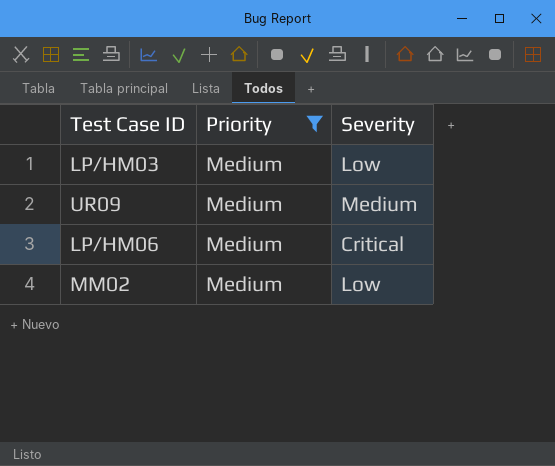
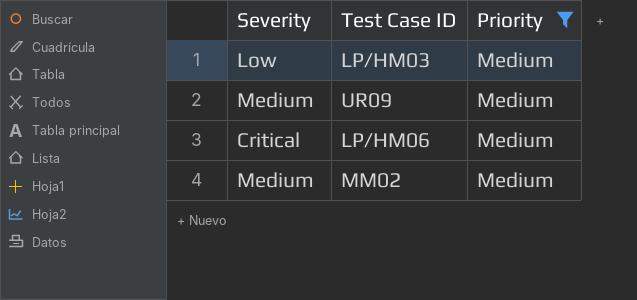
column Severity | position: 3 -> 1
MM02 | Severity: Low -> Medium

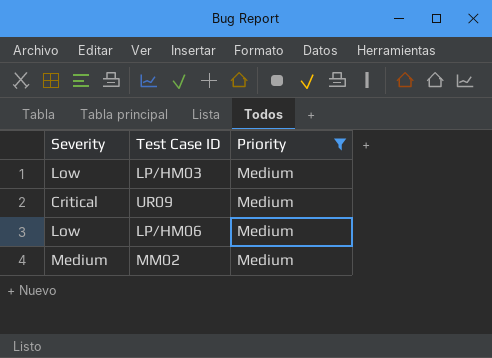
UR09 | Severity: Medium -> Critical
LP/HM06 | Severity: Critical -> Low

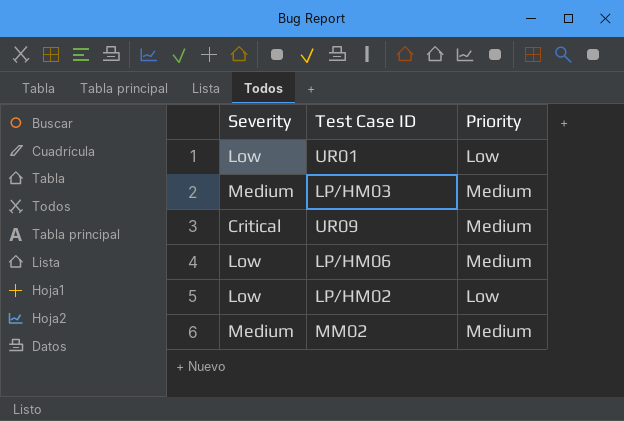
filter: Priority = Medium -> none
LP/HM03 | Severity: Low -> Medium

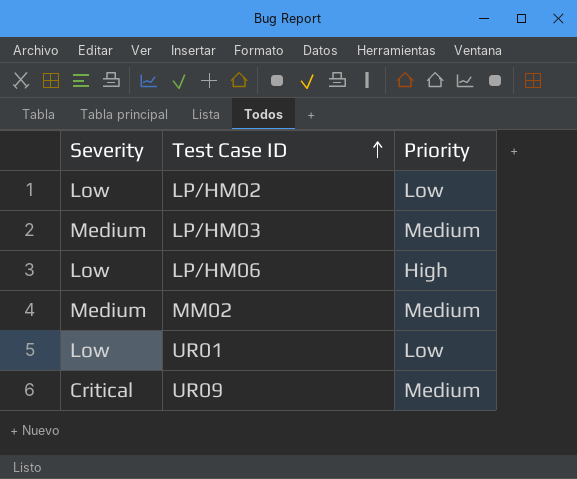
row order: none -> Test Case ID ascending
LP/HM06 | Priority: Medium -> High

